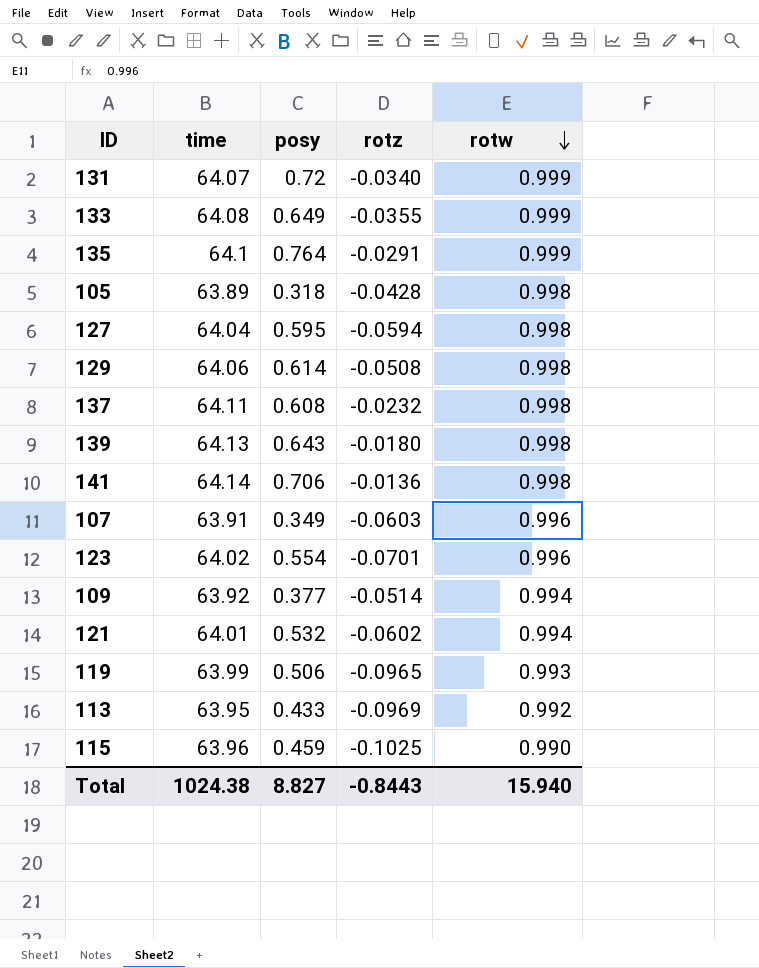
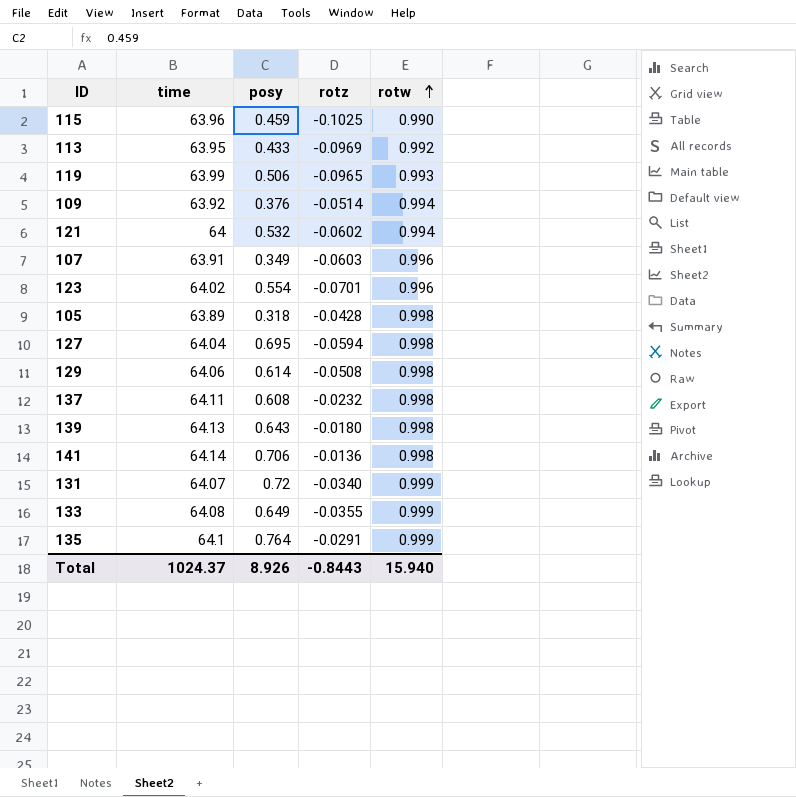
row order: rotw descending -> rotw ascending
109 | posy: 0.377 -> 0.376
121 | time: 64.01 -> 64
127 | posy: 0.595 -> 0.695
Total | time: 1024.38 -> 1024.37
Total | posy: 8.827 -> 8.926

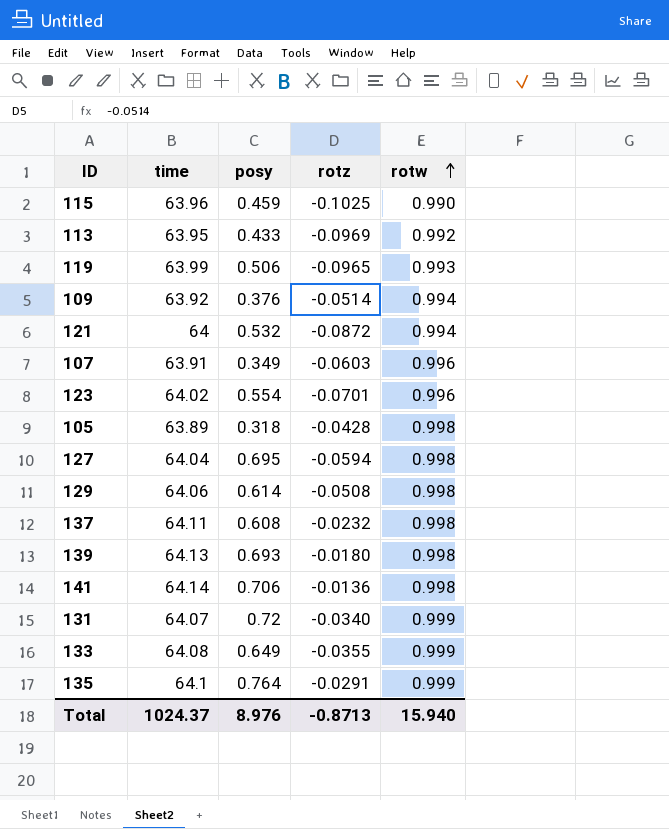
121 | rotz: -0.0602 -> -0.0872
139 | posy: 0.643 -> 0.693
Total | posy: 8.926 -> 8.976
Total | rotz: -0.8443 -> -0.8713

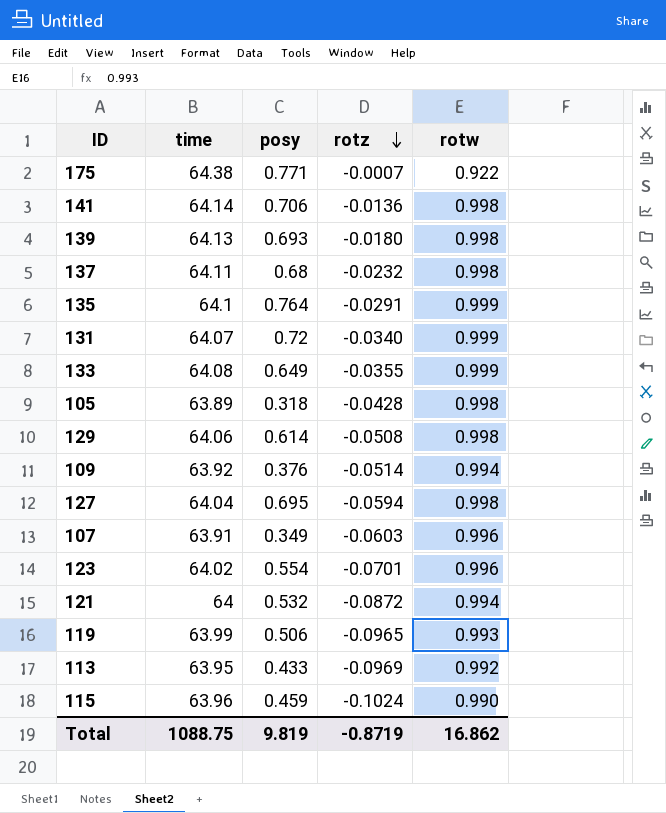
row order: rotw ascending -> rotz descending
row 175: none -> 64.38 | 0.771 | -0.0007 | 0.922
137 | posy: 0.608 -> 0.68
115 | rotz: -0.1025 -> -0.1024
Total | time: 1024.37 -> 1088.75
Total | posy: 8.976 -> 9.819
Total | rotz: -0.8713 -> -0.8719
Total | rotw: 15.940 -> 16.862

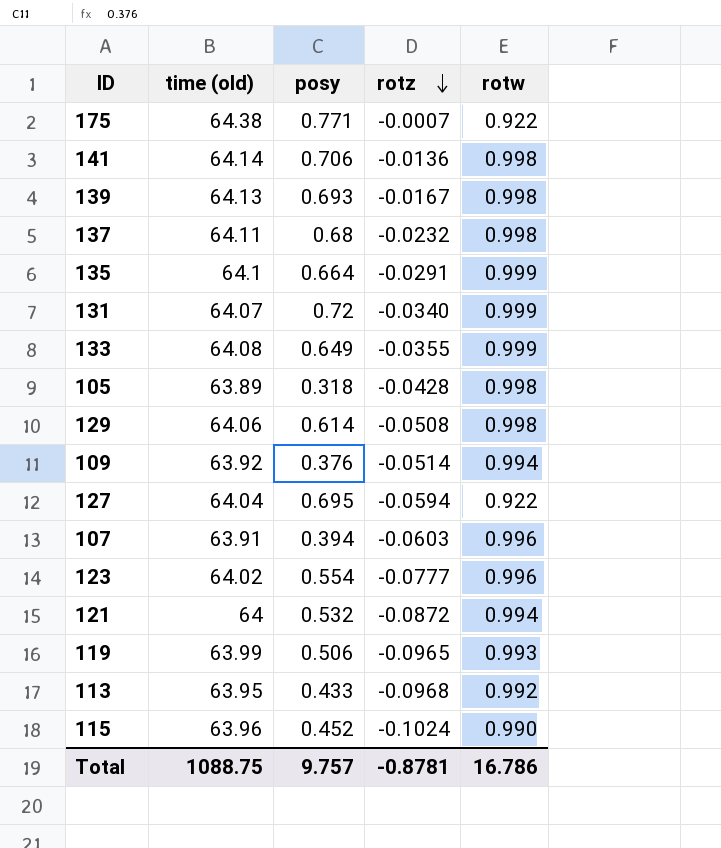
column name: time -> time (old)
139 | rotz: -0.0180 -> -0.0167
135 | posy: 0.764 -> 0.664
127 | rotw: 0.998 -> 0.922
107 | posy: 0.349 -> 0.394
123 | rotz: -0.0701 -> -0.0777
113 | rotz: -0.0969 -> -0.0968
115 | posy: 0.459 -> 0.452
Total | posy: 9.819 -> 9.757
Total | rotz: -0.8719 -> -0.8781
Total | rotw: 16.862 -> 16.786

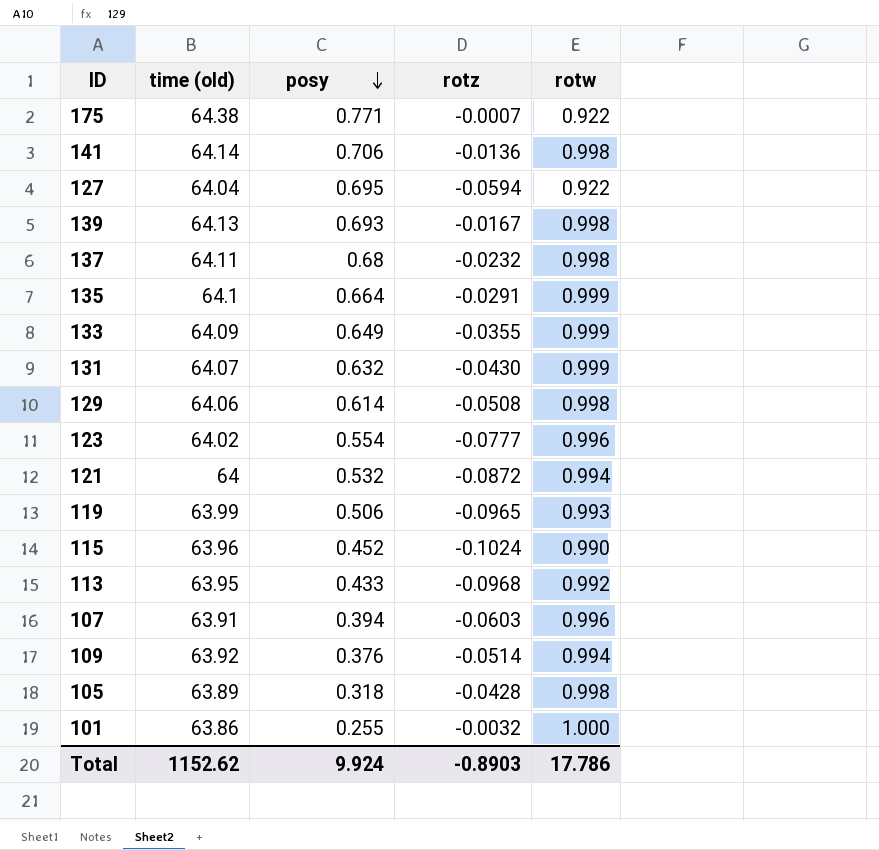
row order: rotz descending -> posy descending
133 | time (old): 64.08 -> 64.09
131 | posy: 0.72 -> 0.632
131 | rotz: -0.0340 -> -0.0430
row 101: none -> 63.86 | 0.255 | -0.0032 | 1.000
Total | time (old): 1088.75 -> 1152.62
Total | posy: 9.757 -> 9.924
Total | rotz: -0.8781 -> -0.8903
Total | rotw: 16.786 -> 17.786

